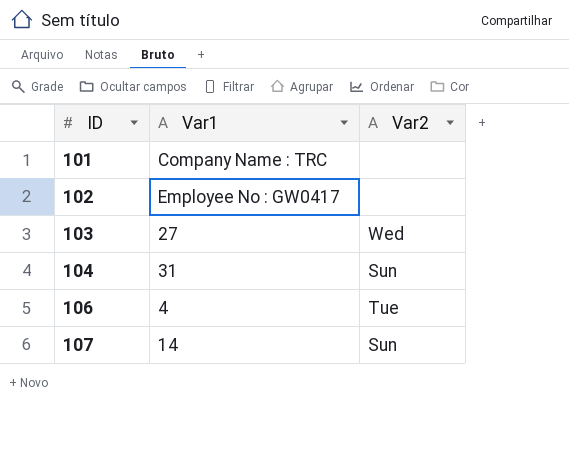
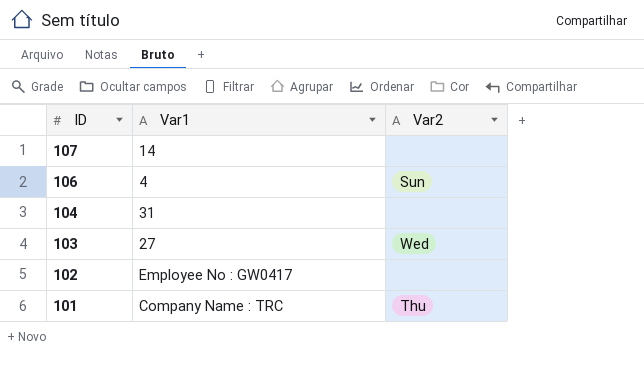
row order: ID ascending -> ID descending
107 | Var2: Sun -> none
106 | Var2: Tue -> Sun
104 | Var2: Sun -> none
101 | Var2: none -> Thu

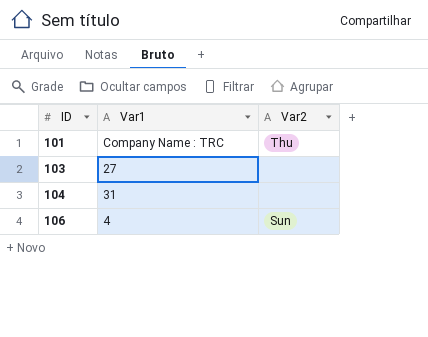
row order: ID descending -> ID ascending
row 107: 14 | none -> none
row 102: Employee No : GW0417 | none -> none
103 | Var2: Wed -> none

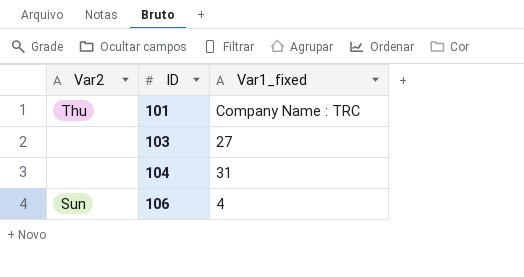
column Var2 | position: 3 -> 1
column name: Var1 -> Var1_fixed

